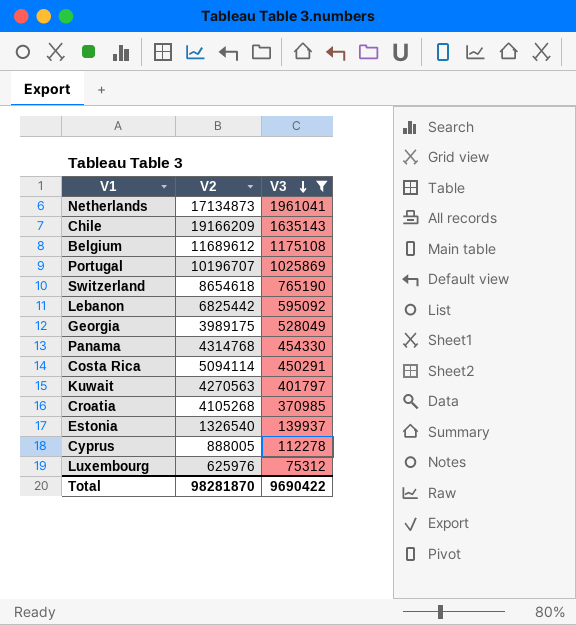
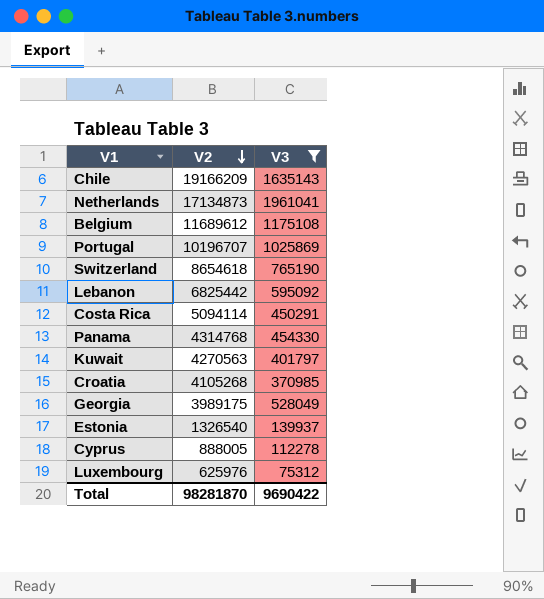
row order: V3 descending -> V2 descending

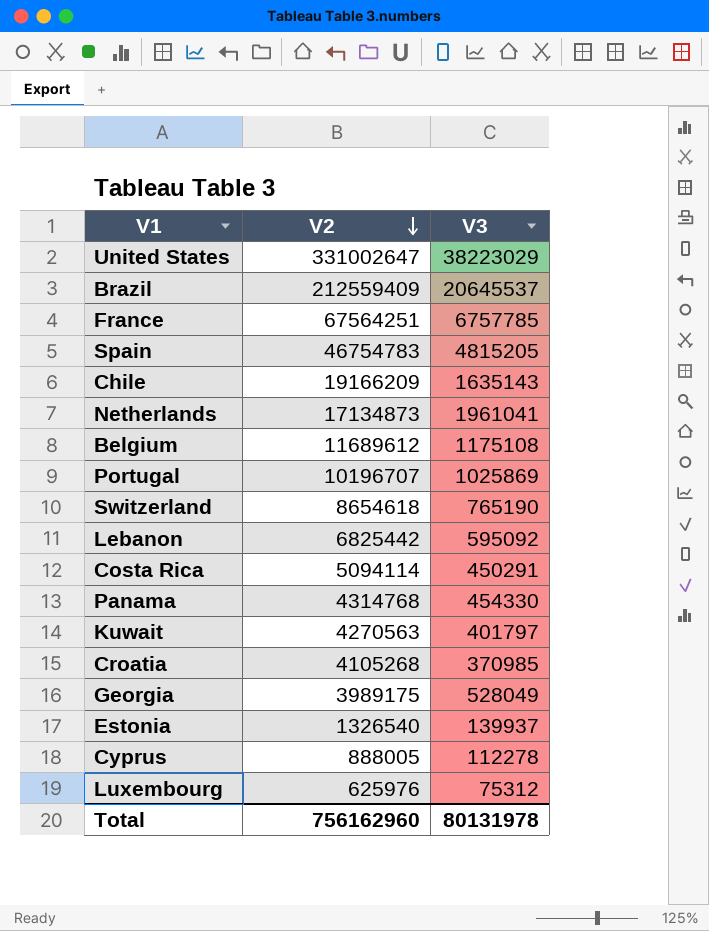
filter: V3 <= 1961041 -> none
Total | V2: 98281870 -> 756162960
Total | V3: 9690422 -> 80131978

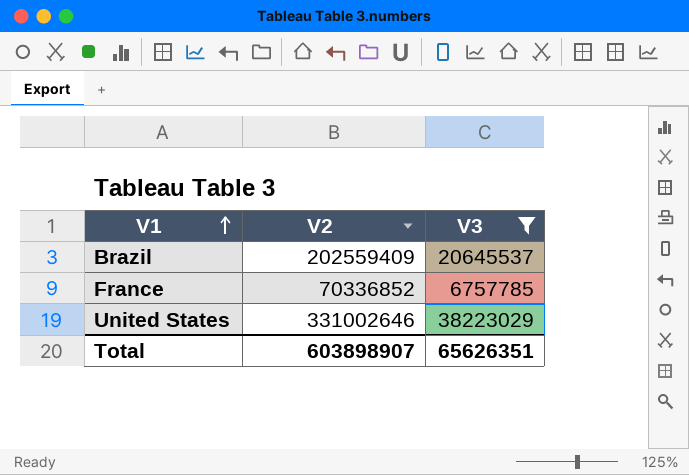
filter: none -> V3 >= 6757785
row order: V2 descending -> V1 ascending
Brazil | V2: 212559409 -> 202559409
France | V2: 67564251 -> 70336852
United States | V2: 331002647 -> 331002646
Total | V2: 756162960 -> 603898907
Total | V3: 80131978 -> 65626351

